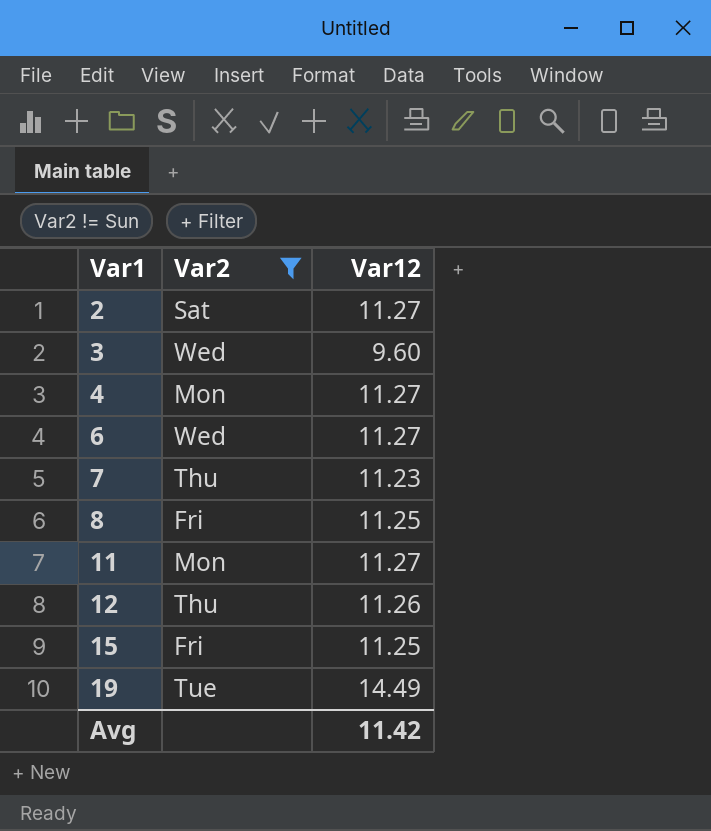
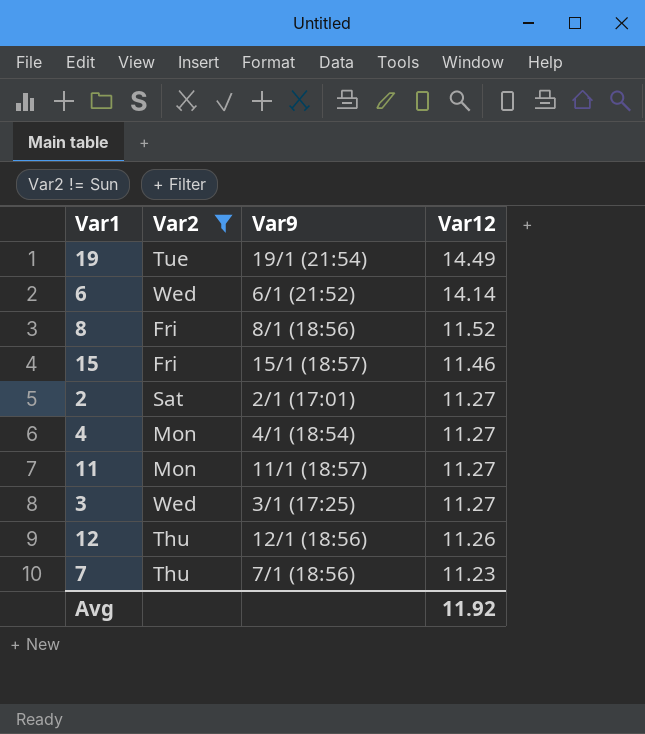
row order: Var1 ascending -> Var12 descending
column Var9 | position: none -> 3
6 | Var12: 11.27 -> 14.14
8 | Var12: 11.25 -> 11.52
15 | Var12: 11.25 -> 11.46
3 | Var12: 9.60 -> 11.27
Avg | Var12: 11.42 -> 11.92

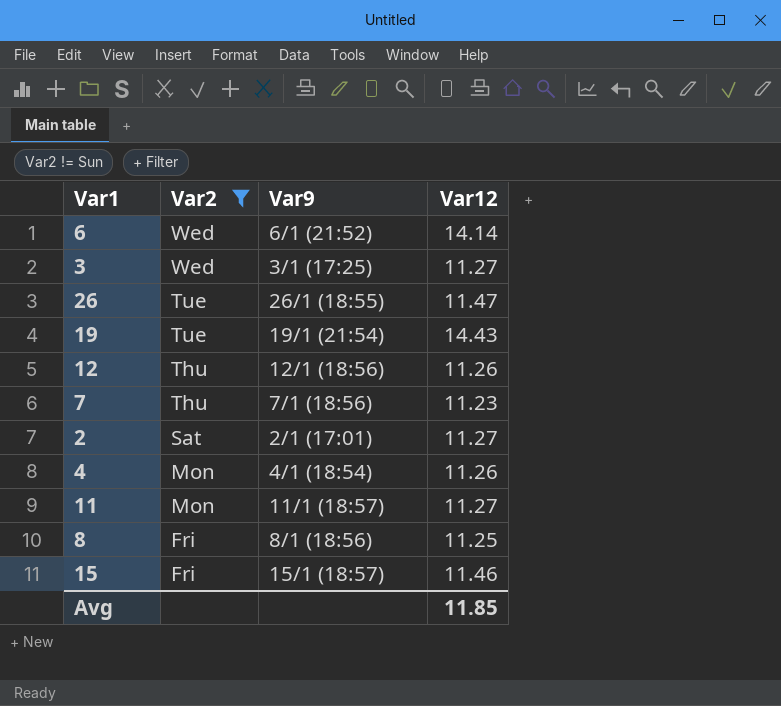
row order: Var12 descending -> Var2 descending
row 26: none -> Tue | 26/1 (18:55) | 11.47
19 | Var12: 14.49 -> 14.43
4 | Var12: 11.27 -> 11.26
8 | Var12: 11.52 -> 11.25
Avg | Var12: 11.92 -> 11.85

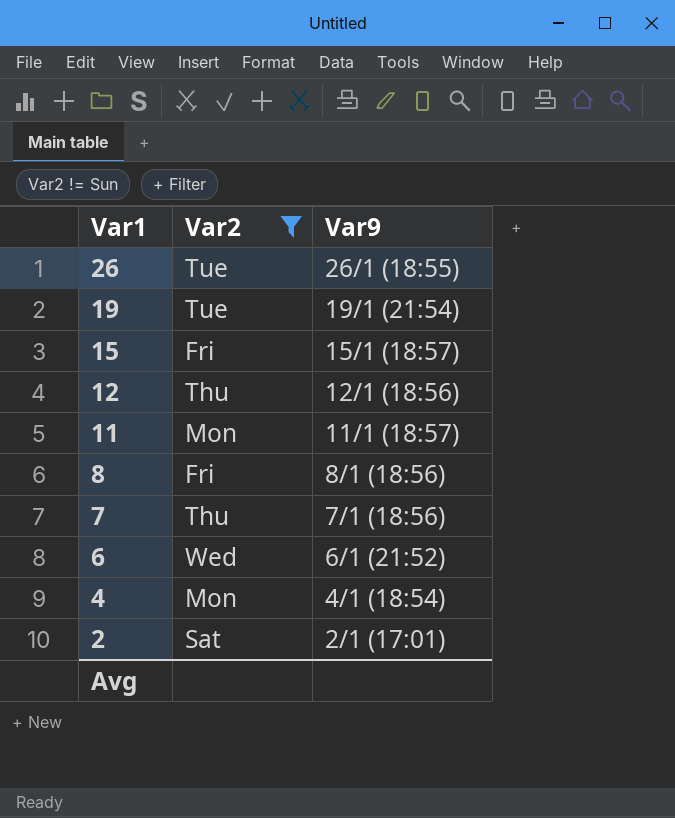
row order: Var2 descending -> Var1 descending
column Var12 | position: 4 -> none
row 3: Wed | 3/1 (17:25) | 11.27 -> none

